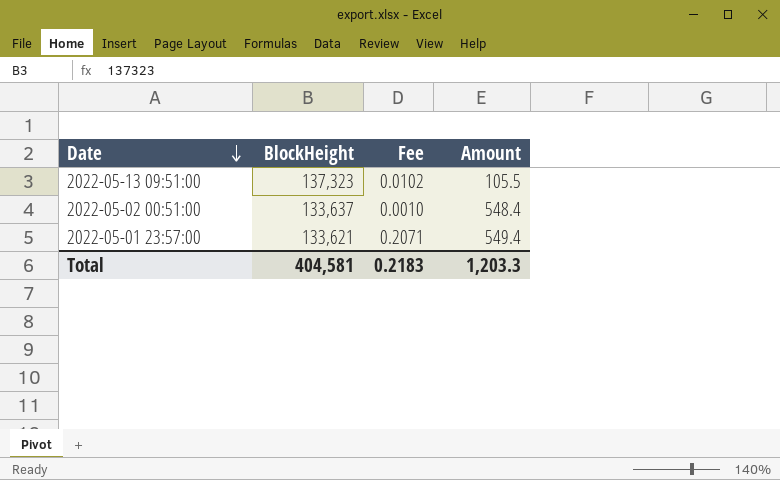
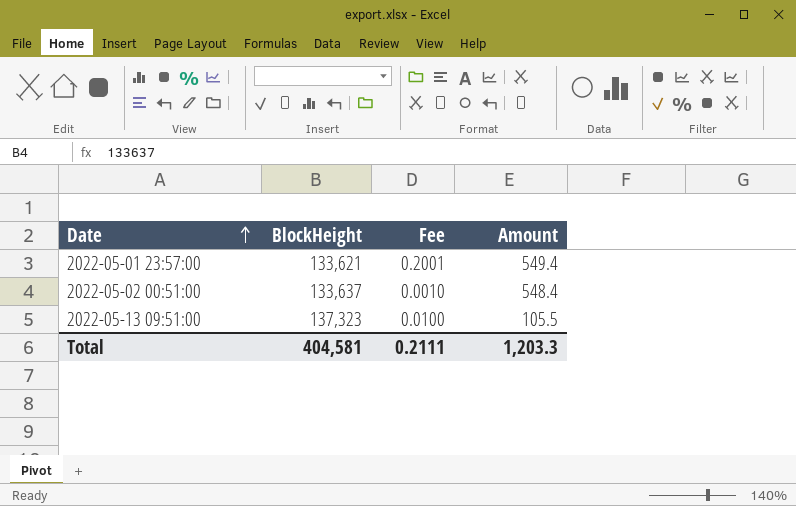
row order: Date descending -> Date ascending
2022-05-01 23:57:00 | Fee: 0.2071 -> 0.2001
2022-05-13 09:51:00 | Fee: 0.0102 -> 0.0100
Total | Fee: 0.2183 -> 0.2111

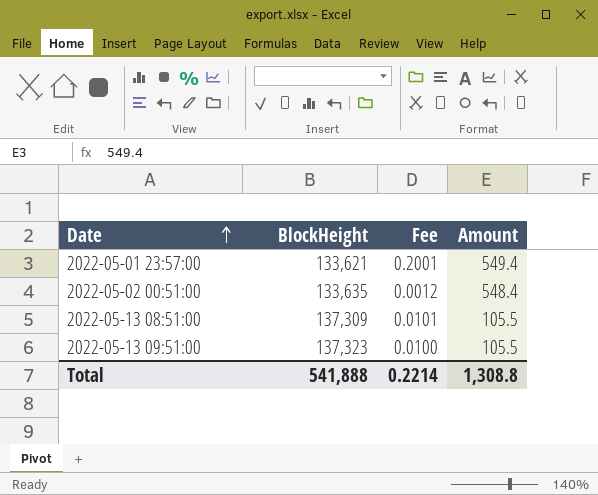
2022-05-02 00:51:00 | BlockHeight: 133,637 -> 133,635
2022-05-02 00:51:00 | Fee: 0.0010 -> 0.0012
row 2022-05-13 08:51:00: none -> 137,309 | 0.0101 | 105.5
Total | BlockHeight: 404,581 -> 541,888
Total | Fee: 0.2111 -> 0.2214
Total | Amount: 1,203.3 -> 1,308.8

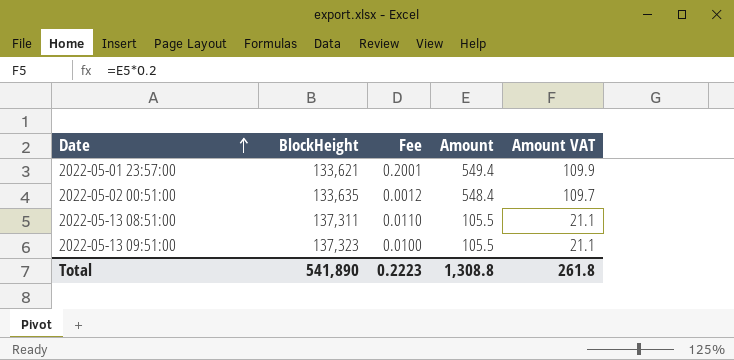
column Amount VAT | formula: none -> [Amount] * 0.2
2022-05-13 08:51:00 | BlockHeight: 137,309 -> 137,311
2022-05-13 08:51:00 | Fee: 0.0101 -> 0.0110
Total | BlockHeight: 541,888 -> 541,890
Total | Fee: 0.2214 -> 0.2223

